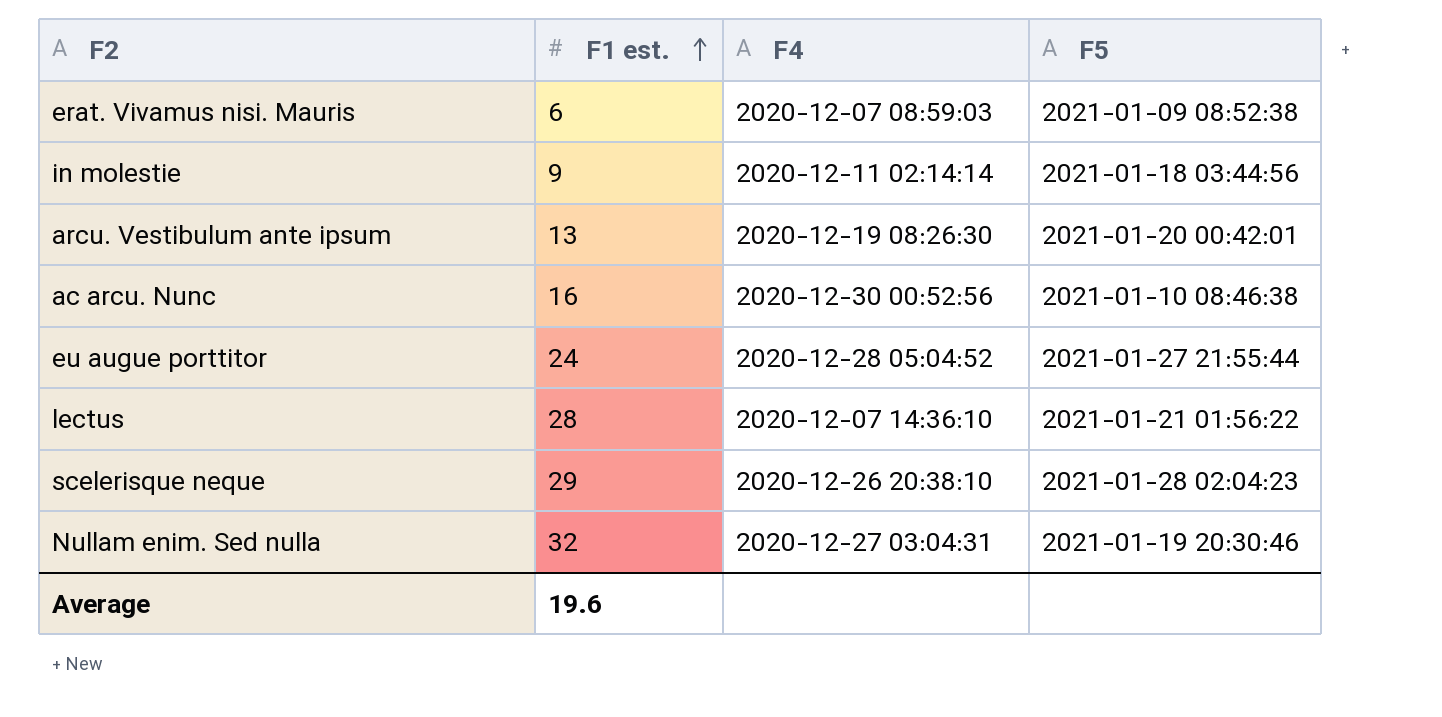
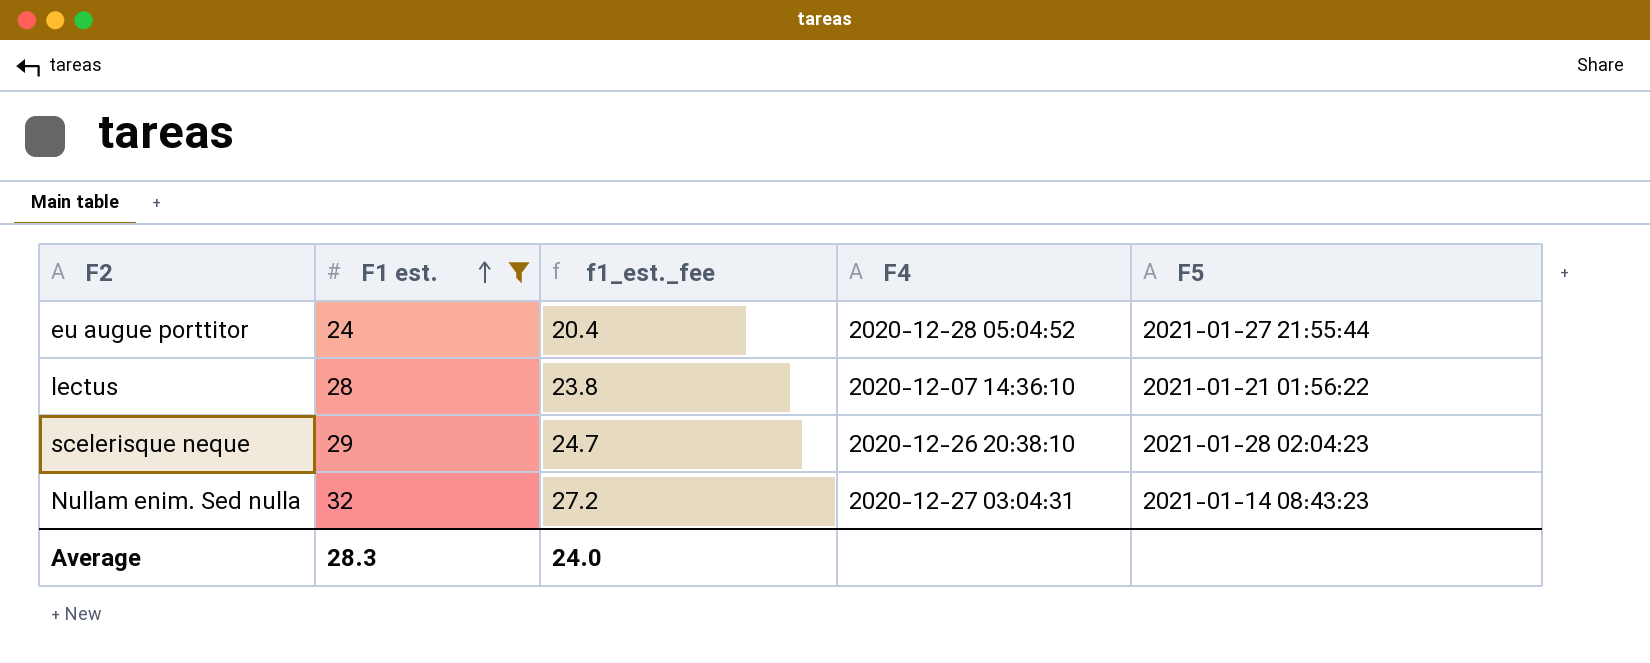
filter: none -> F1 est. >= 24
column f1_est._fee | formula: none -> [F1 est.] * 0.85
Nullam enim. Sed nulla | F5: 2021-01-19 20:30:46 -> 2021-01-14 08:43:23
Average | F1 est.: 19.6 -> 28.3

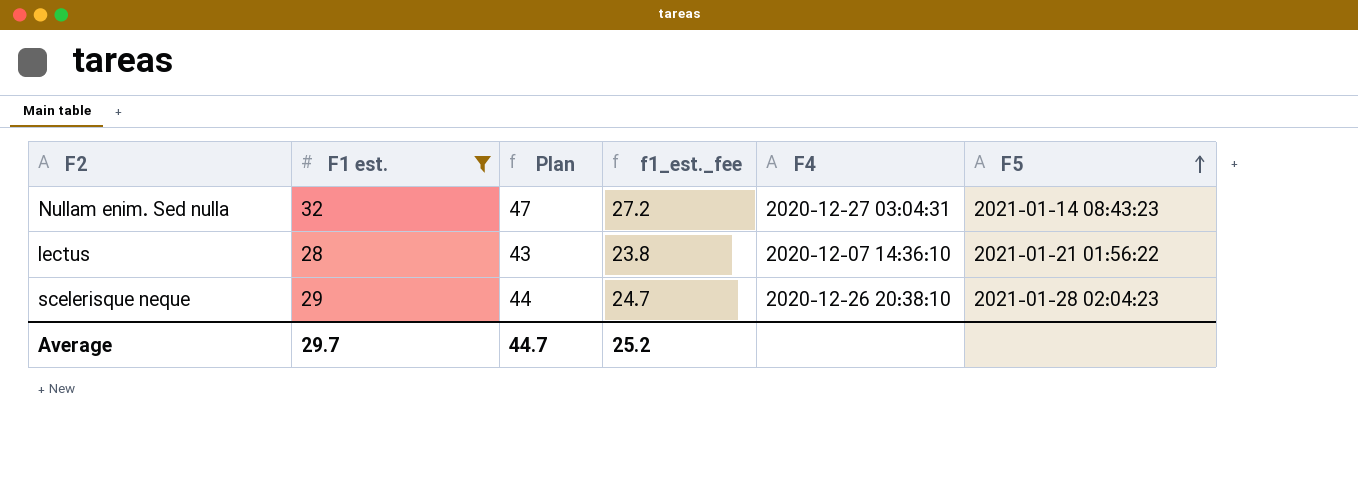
row order: F1 est. ascending -> F5 ascending
column Plan | formula: none -> [F1 est.] + 15
row eu augue porttitor: 24 | 20.4 | 2020-12-28 05:04:52 | 2021-01-27 21:55:44 -> none
Average | F1 est.: 28.3 -> 29.7
Average | f1_est._fee: 24.0 -> 25.2

